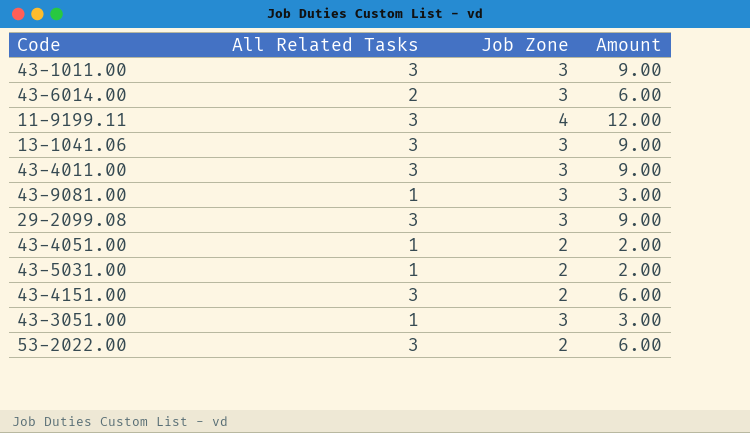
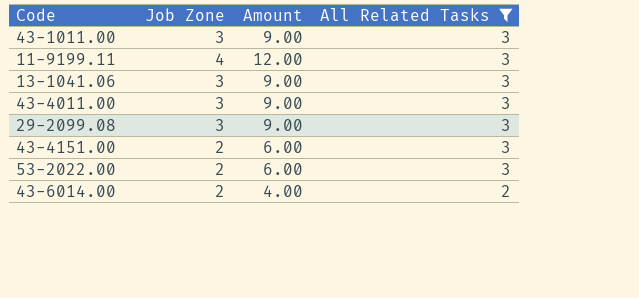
filter: none -> All Related Tasks != 1
row order: none -> All Related Tasks descending
column All Related Tasks | position: 2 -> 4
43-6014.00 | Job Zone: 3 -> 2
43-6014.00 | Amount: 6.00 -> 4.00

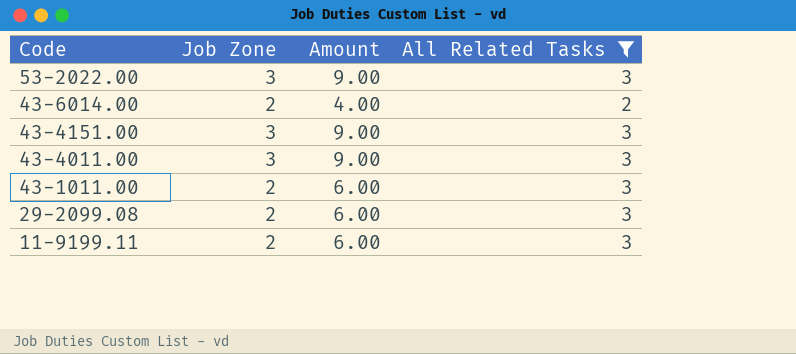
row order: All Related Tasks descending -> Code descending
row 13-1041.06: 3 | 9.00 | 3 -> none
53-2022.00 | Job Zone: 2 -> 3
53-2022.00 | Amount: 6.00 -> 9.00
43-4151.00 | Job Zone: 2 -> 3
43-4151.00 | Amount: 6.00 -> 9.00
43-1011.00 | Job Zone: 3 -> 2
43-1011.00 | Amount: 9.00 -> 6.00
29-2099.08 | Job Zone: 3 -> 2
29-2099.08 | Amount: 9.00 -> 6.00
11-9199.11 | Job Zone: 4 -> 2
11-9199.11 | Amount: 12.00 -> 6.00

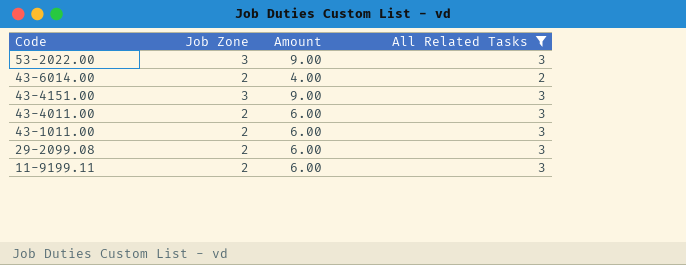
43-4011.00 | Job Zone: 3 -> 2
43-4011.00 | Amount: 9.00 -> 6.00

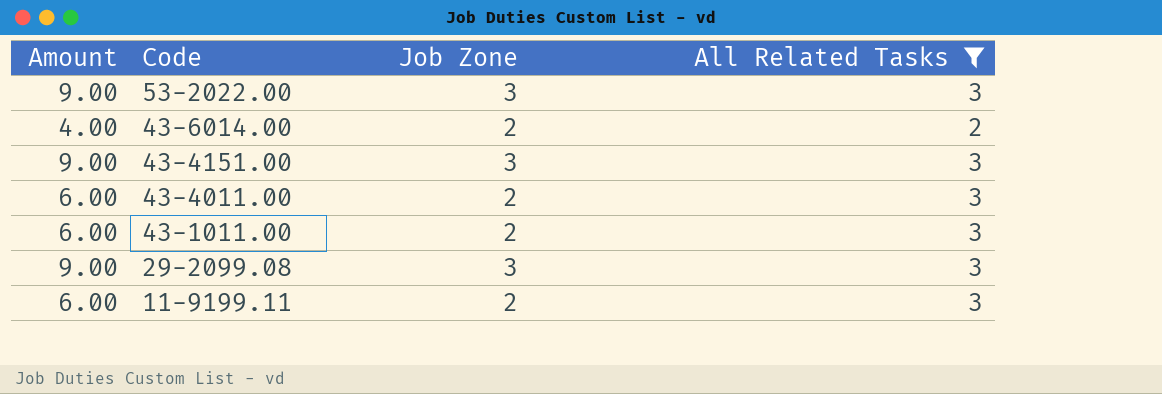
column Amount | position: 3 -> 1
29-2099.08 | Amount: 6.00 -> 9.00
29-2099.08 | Job Zone: 2 -> 3

